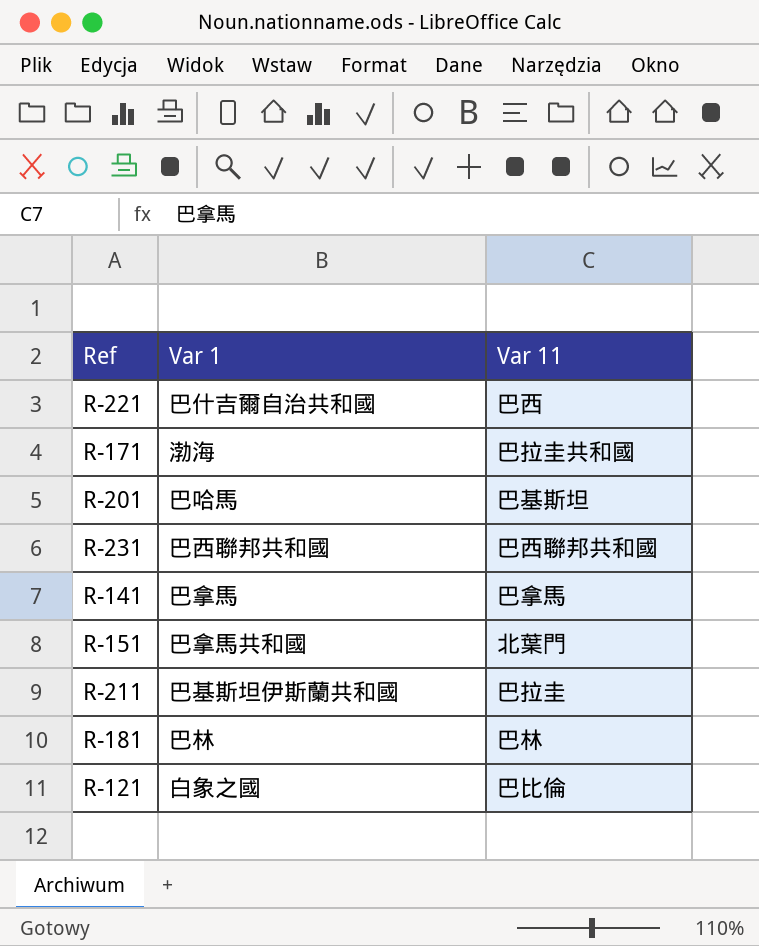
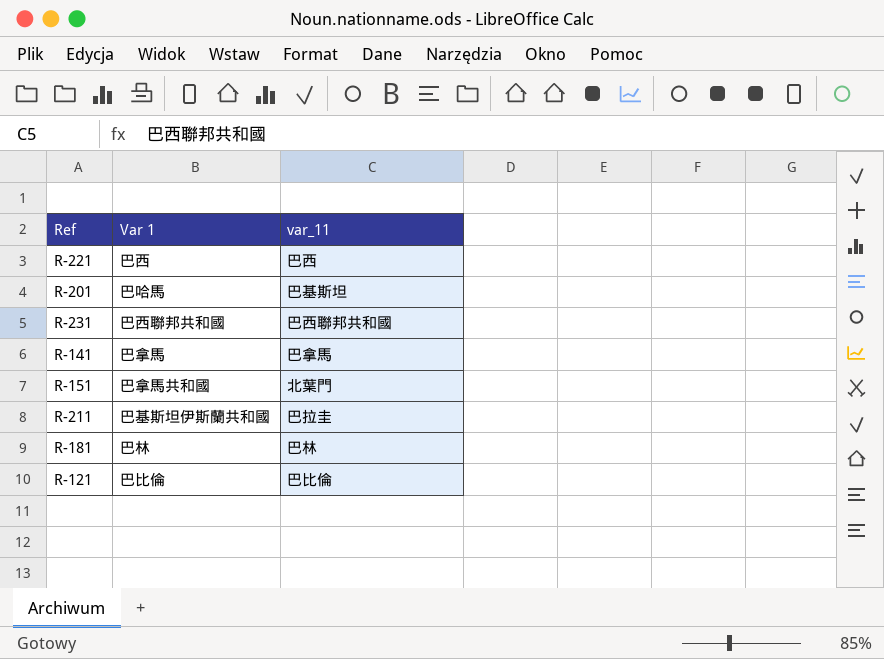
column name: Var 11 -> var_11
row R-171: 渤海 | 巴拉圭共和國 -> none
R-221 | Var 1: 巴什吉爾自治共和國 -> 巴西
R-121 | Var 1: 白象之國 -> 巴比倫

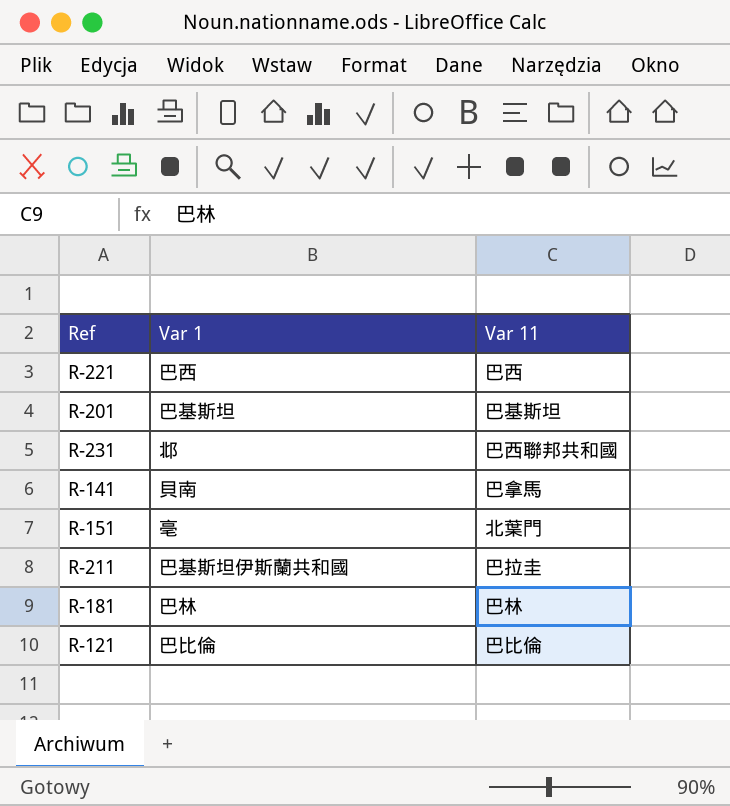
column name: var_11 -> Var 11
R-201 | Var 1: 巴哈馬 -> 巴基斯坦
R-231 | Var 1: 巴西聯邦共和國 -> 邶
R-141 | Var 1: 巴拿馬 -> 貝南
R-151 | Var 1: 巴拿馬共和國 -> 亳

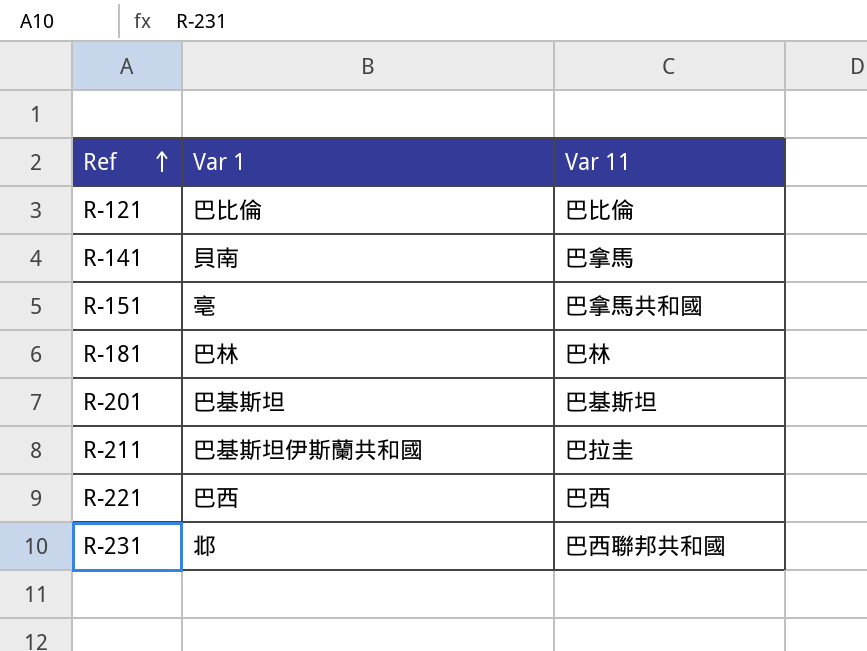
row order: none -> Ref ascending
R-151 | Var 11: 北葉門 -> 巴拿馬共和國

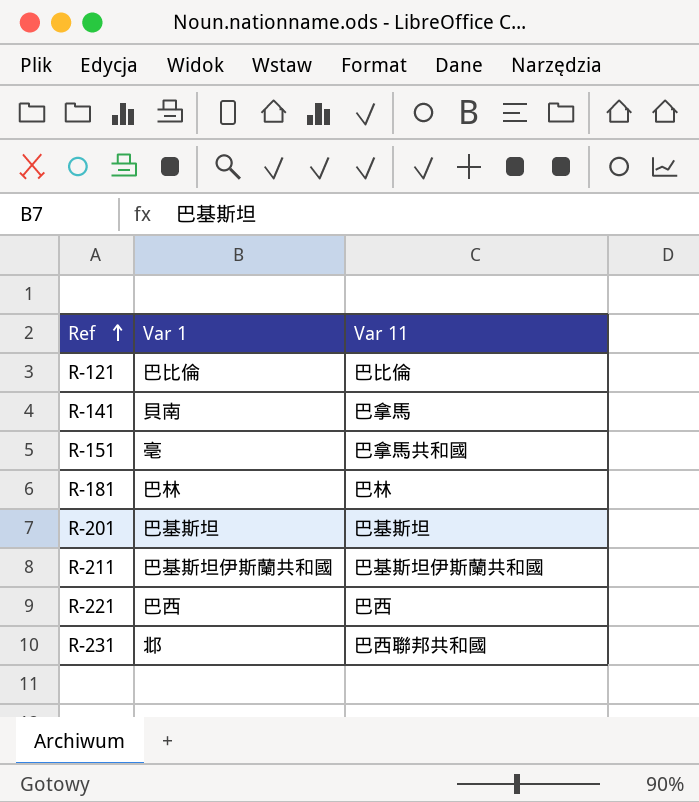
R-211 | Var 11: 巴拉圭 -> 巴基斯坦伊斯蘭共和國

